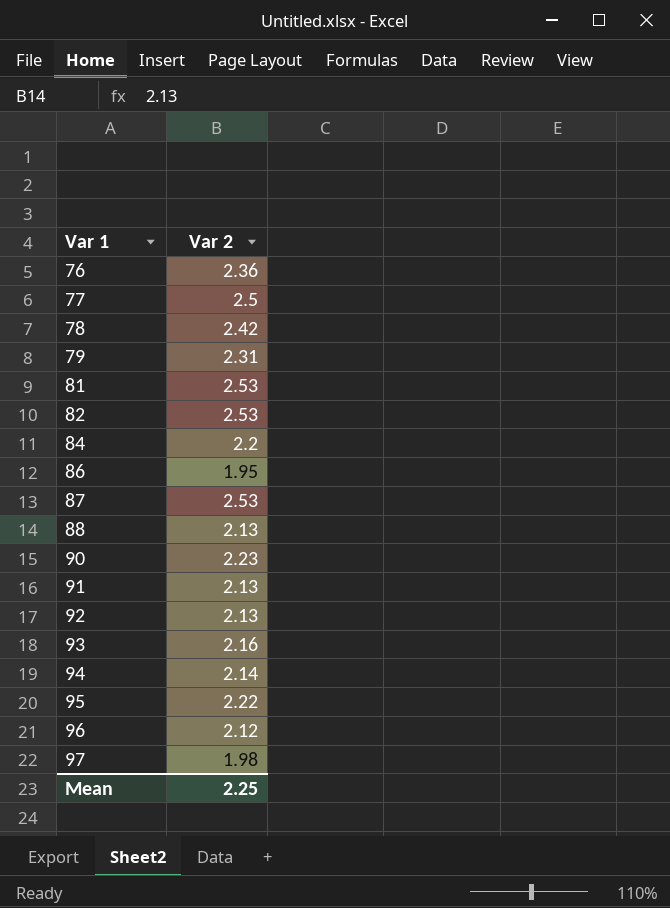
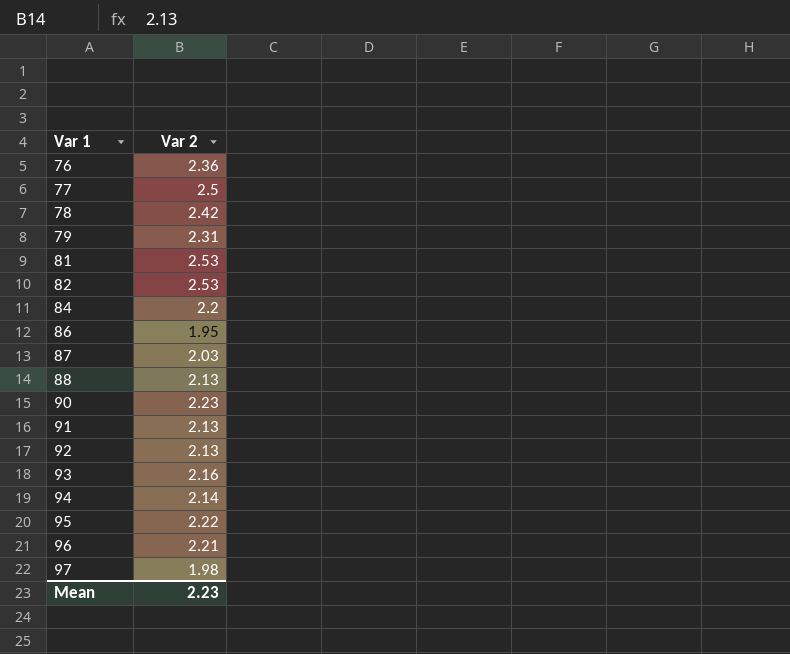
87 | Var 2: 2.53 -> 2.03
96 | Var 2: 2.12 -> 2.21
Mean | Var 2: 2.25 -> 2.23

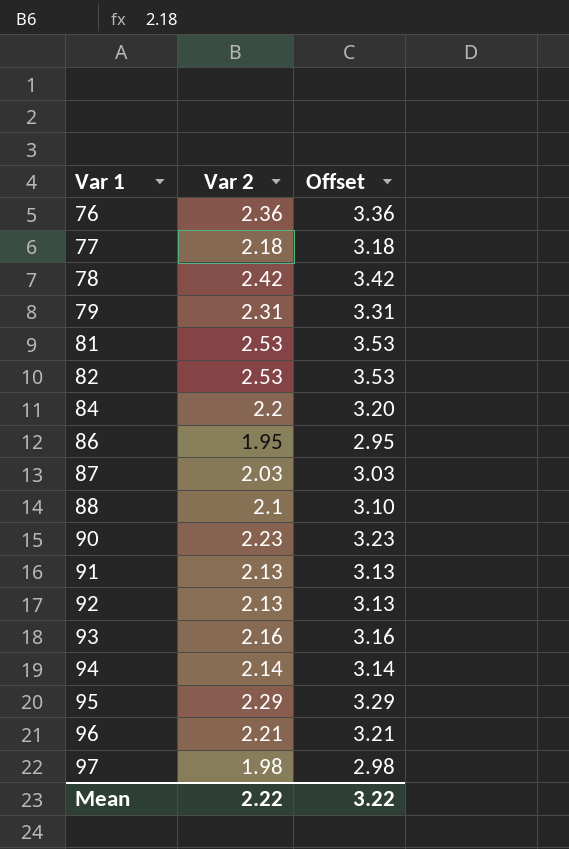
column Offset | formula: none -> [Var 2] + 1
77 | Var 2: 2.5 -> 2.18
88 | Var 2: 2.13 -> 2.1
95 | Var 2: 2.22 -> 2.29
Mean | Var 2: 2.23 -> 2.22

